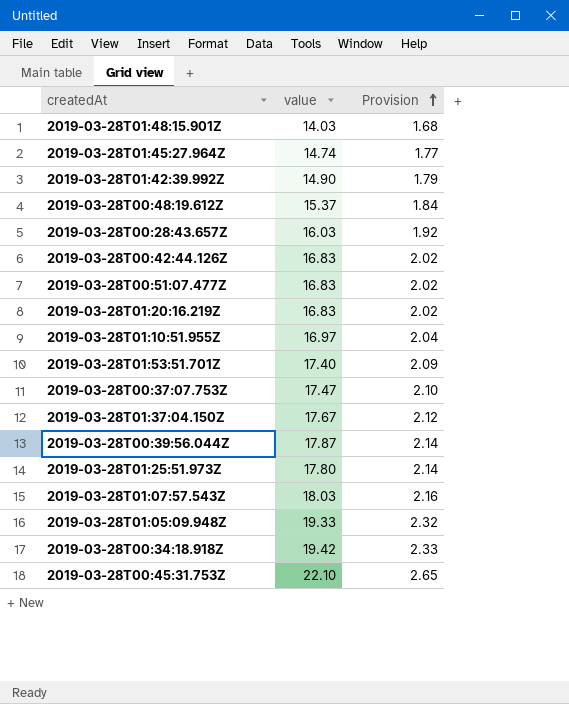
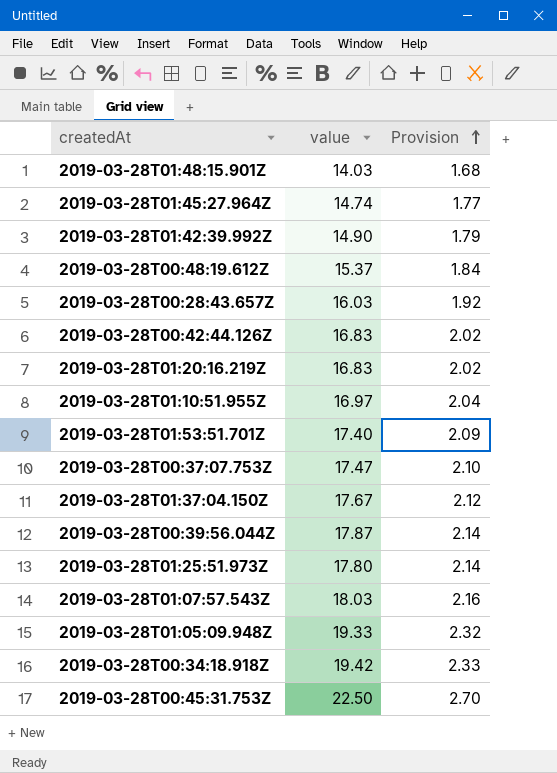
row 2019-03-28T00:51:07.477Z: 16.83 | 2.02 -> none
2019-03-28T00:45:31.753Z | value: 22.10 -> 22.50
2019-03-28T00:45:31.753Z | Provision: 2.65 -> 2.70

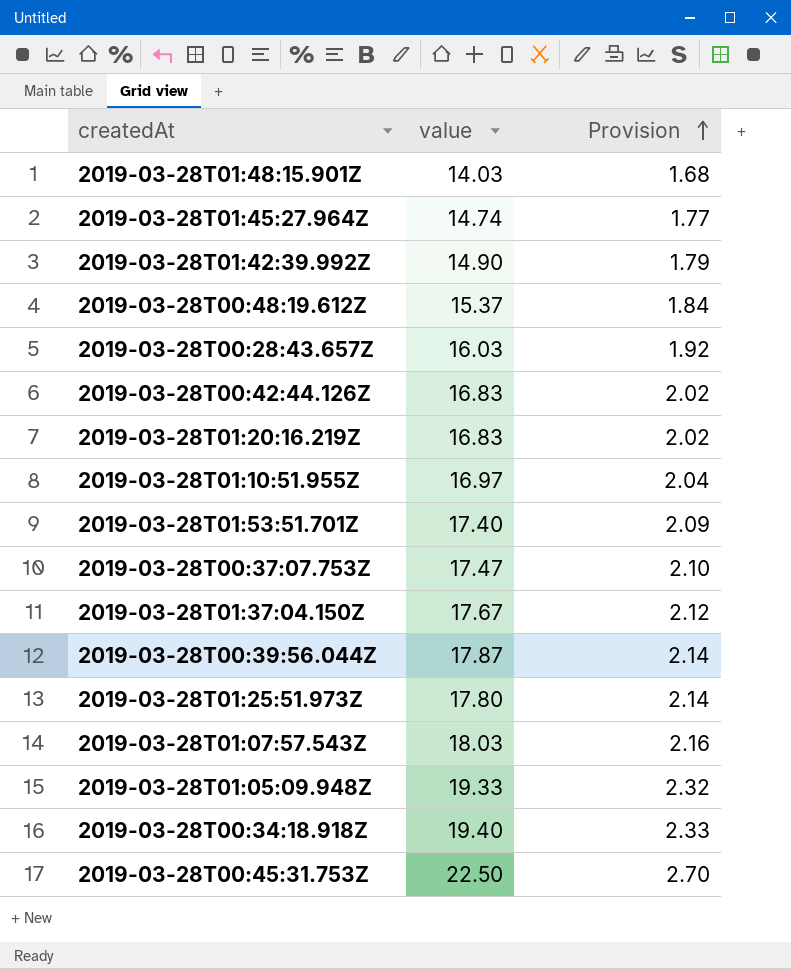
2019-03-28T00:34:18.918Z | value: 19.42 -> 19.40

